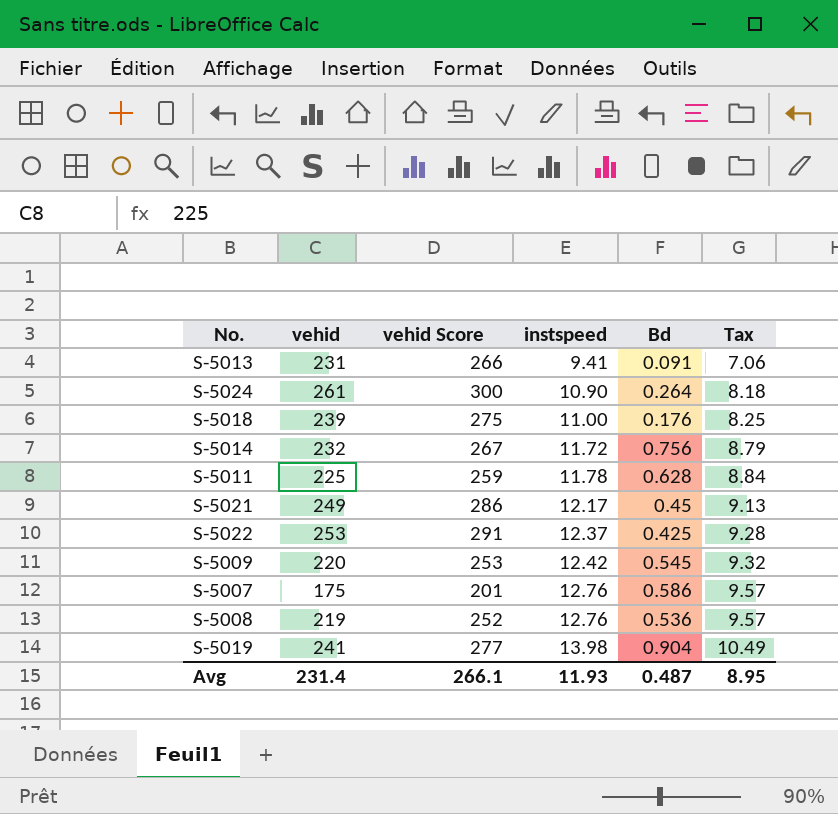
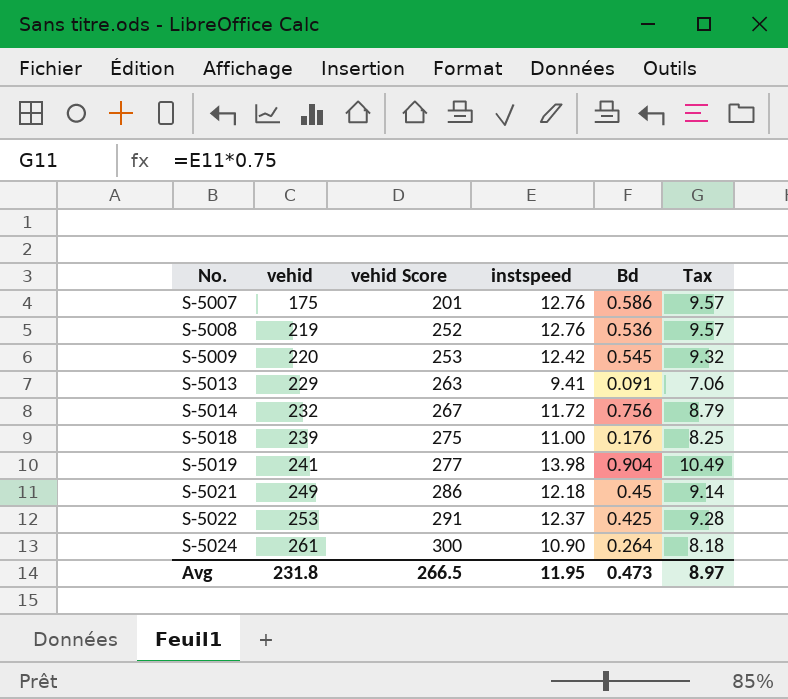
row order: instspeed ascending -> No. ascending
row S-5011: 225 | 259 | 11.78 | 0.628 | 8.84 -> none
S-5013 | vehid: 231 -> 229
S-5013 | vehid Score: 266 -> 263
S-5021 | instspeed: 12.17 -> 12.18
S-5021 | Tax: 9.13 -> 9.14
Avg | vehid: 231.4 -> 231.8
Avg | vehid Score: 266.1 -> 266.5
Avg | instspeed: 11.93 -> 11.95
Avg | Bd: 0.487 -> 0.473
Avg | Tax: 8.95 -> 8.97

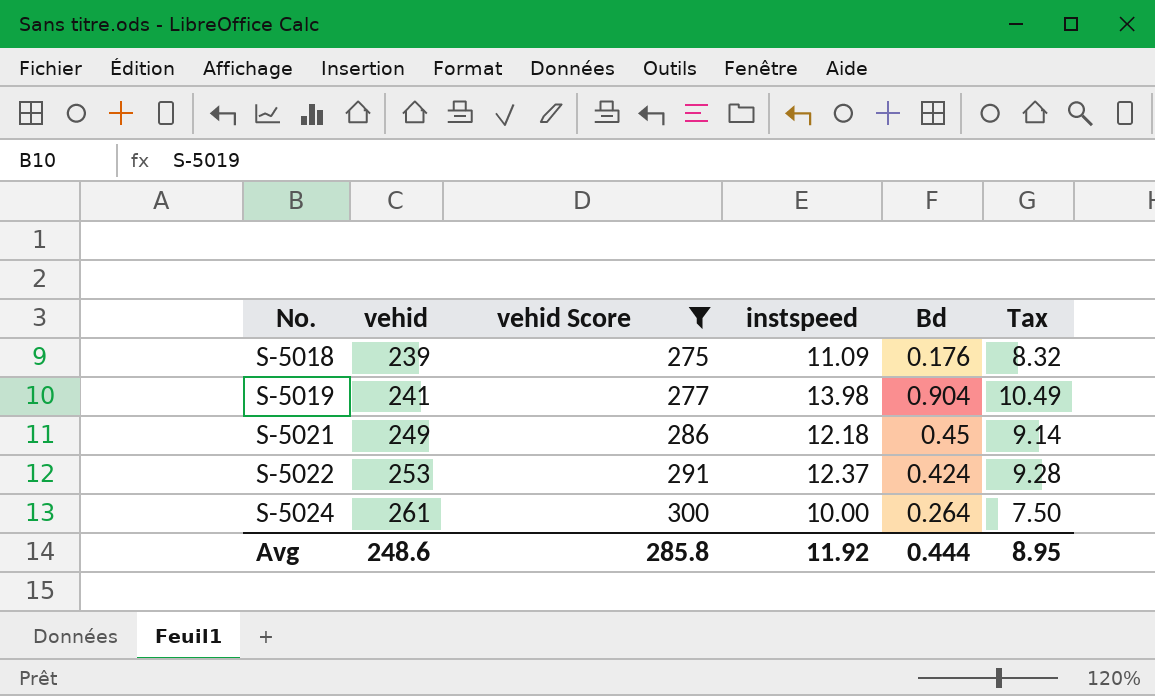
filter: none -> vehid Score >= 275
S-5018 | instspeed: 11.00 -> 11.09
S-5018 | Tax: 8.25 -> 8.32
S-5022 | Bd: 0.425 -> 0.424
S-5024 | instspeed: 10.90 -> 10.00
S-5024 | Tax: 8.18 -> 7.50
Avg | vehid: 231.8 -> 248.6
Avg | vehid Score: 266.5 -> 285.8
Avg | instspeed: 11.95 -> 11.92
Avg | Bd: 0.473 -> 0.444
Avg | Tax: 8.97 -> 8.95

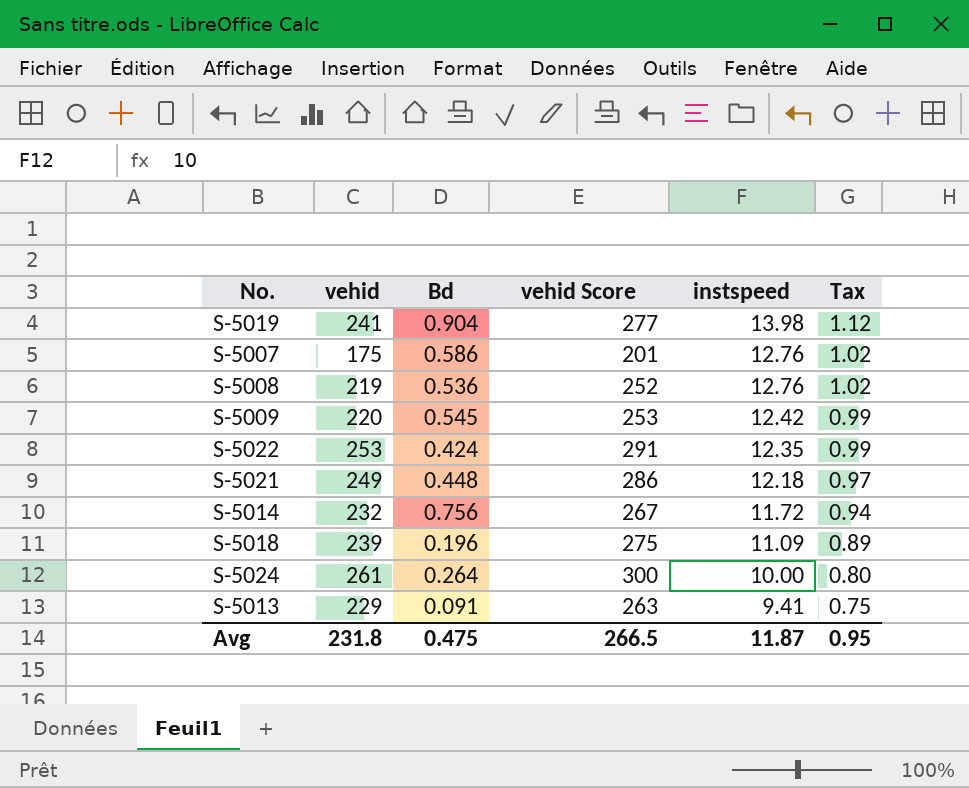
filter: vehid Score >= 275 -> none
row order: No. ascending -> instspeed descending
column Bd | position: 5 -> 3
column Tax | formula: [instspeed] * 0.75 -> [instspeed] * 0.08
S-5022 | instspeed: 12.37 -> 12.35
S-5021 | Bd: 0.45 -> 0.448
S-5018 | Bd: 0.176 -> 0.196
Avg | vehid: 248.6 -> 231.8
Avg | Bd: 0.444 -> 0.475
Avg | vehid Score: 285.8 -> 266.5
Avg | instspeed: 11.92 -> 11.87
Avg | Tax: 8.95 -> 0.95

